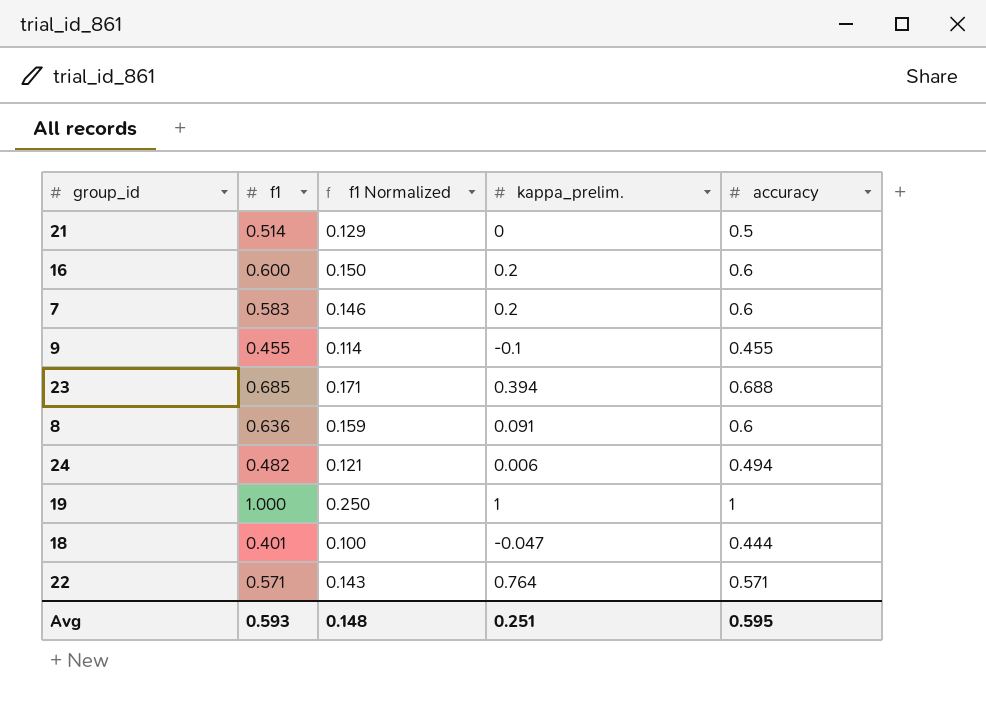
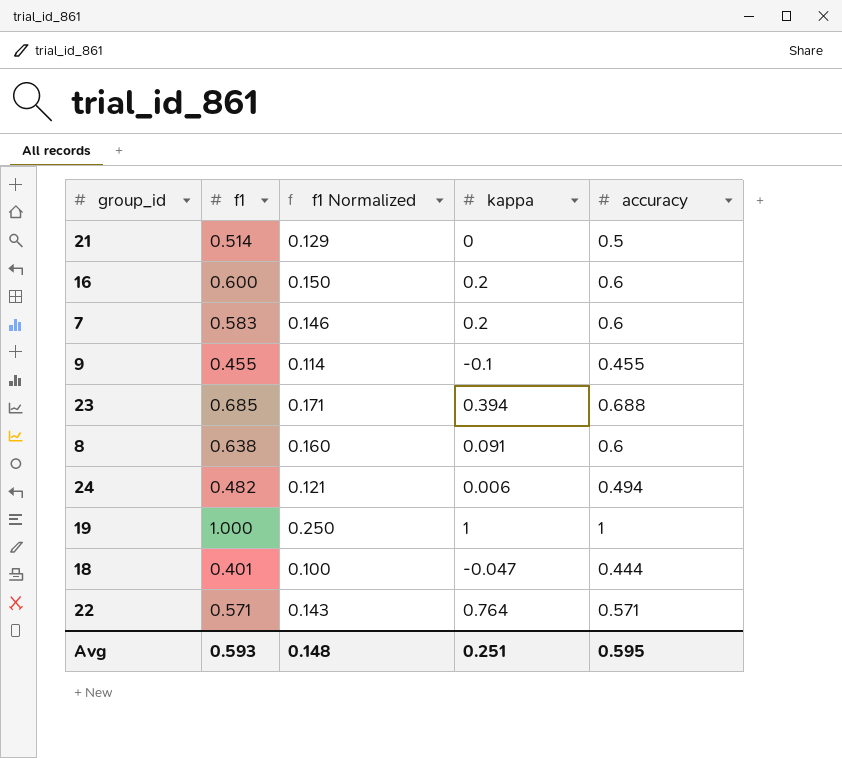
column name: kappa_prelim. -> kappa
8 | f1: 0.636 -> 0.638
8 | f1 Normalized: 0.159 -> 0.160

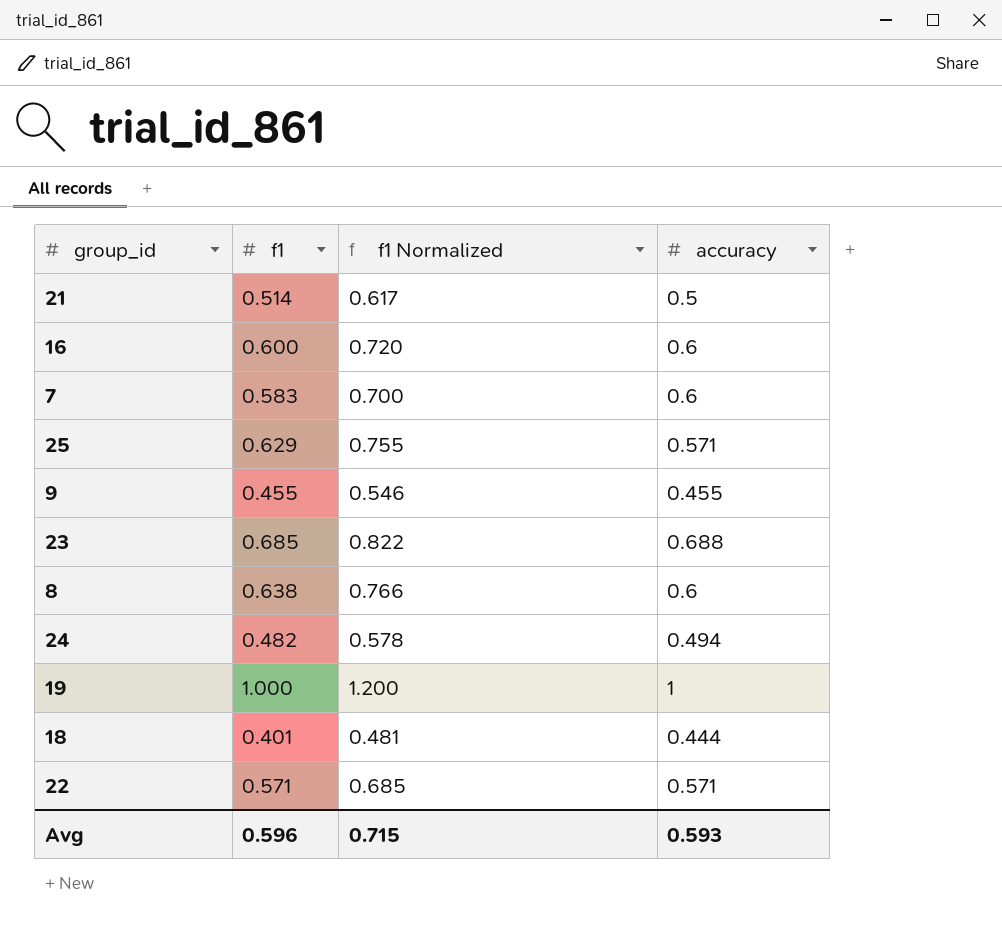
column kappa | position: 4 -> none
column f1 Normalized | formula: [f1] * 0.25 -> [f1] * 1.2
row 25: none -> 0.629 | 0.755 | 0.571
Avg | f1: 0.593 -> 0.596
Avg | f1 Normalized: 0.148 -> 0.715
Avg | accuracy: 0.595 -> 0.593

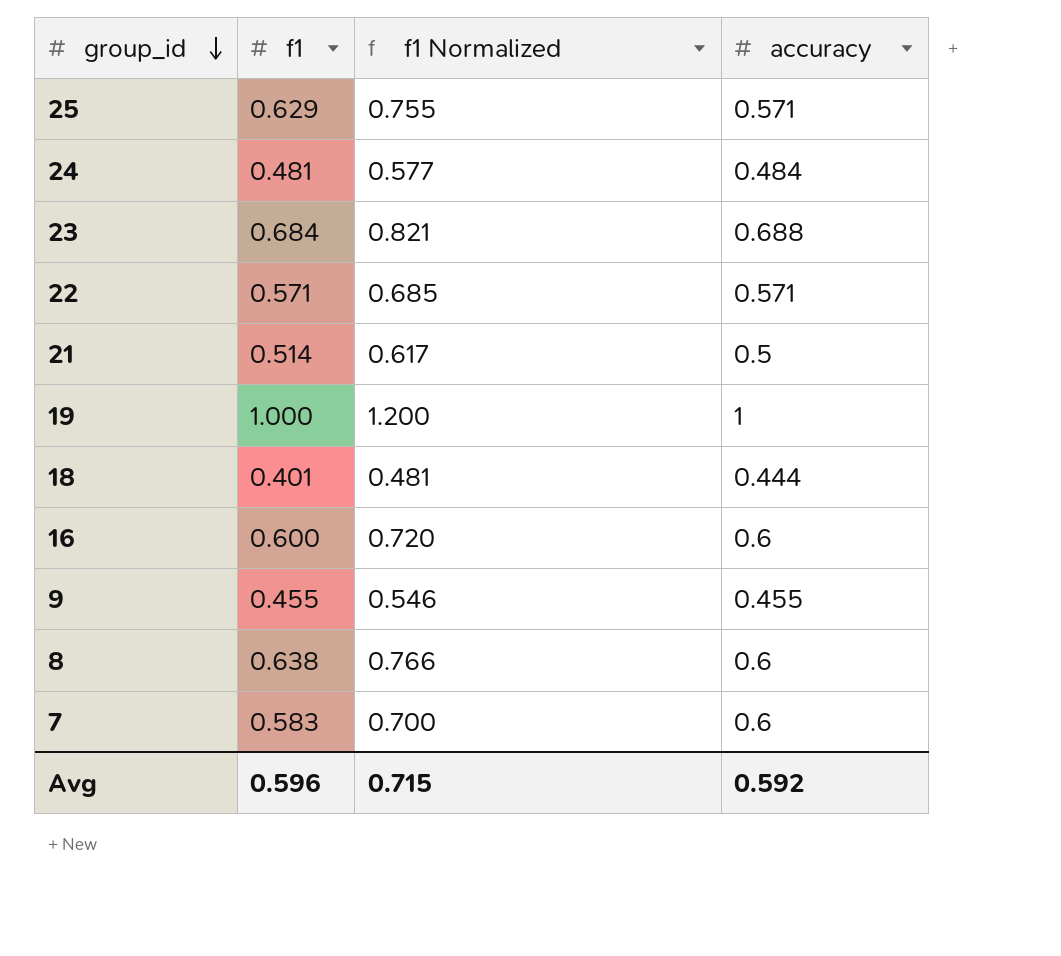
row order: none -> group_id descending
24 | f1: 0.482 -> 0.481
24 | f1 Normalized: 0.578 -> 0.577
24 | accuracy: 0.494 -> 0.484
23 | f1: 0.685 -> 0.684
23 | f1 Normalized: 0.822 -> 0.821
Avg | accuracy: 0.593 -> 0.592

